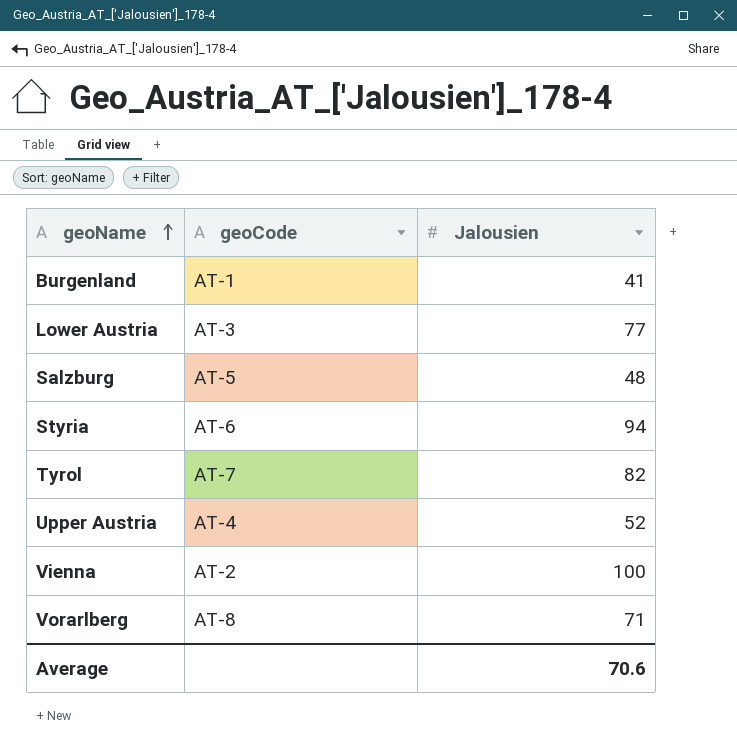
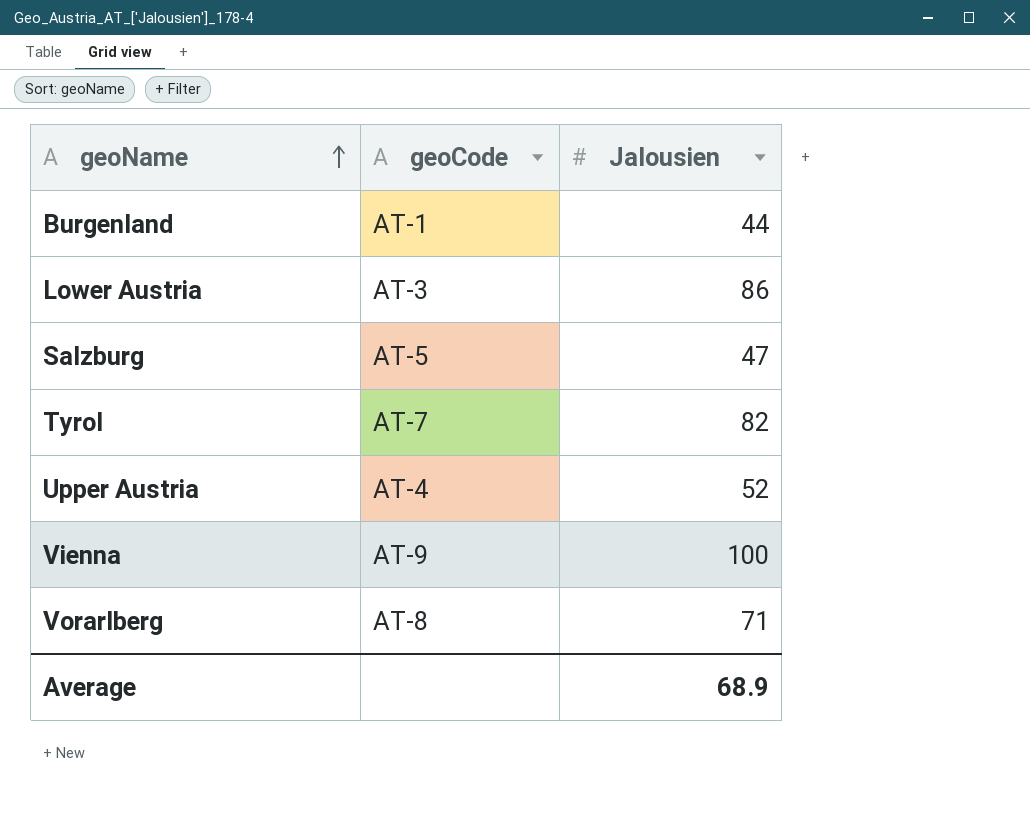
row Styria: AT-6 | 94 -> none
Burgenland | Jalousien: 41 -> 44
Lower Austria | Jalousien: 77 -> 86
Salzburg | Jalousien: 48 -> 47
Vienna | geoCode: AT-2 -> AT-9
Average | Jalousien: 70.6 -> 68.9

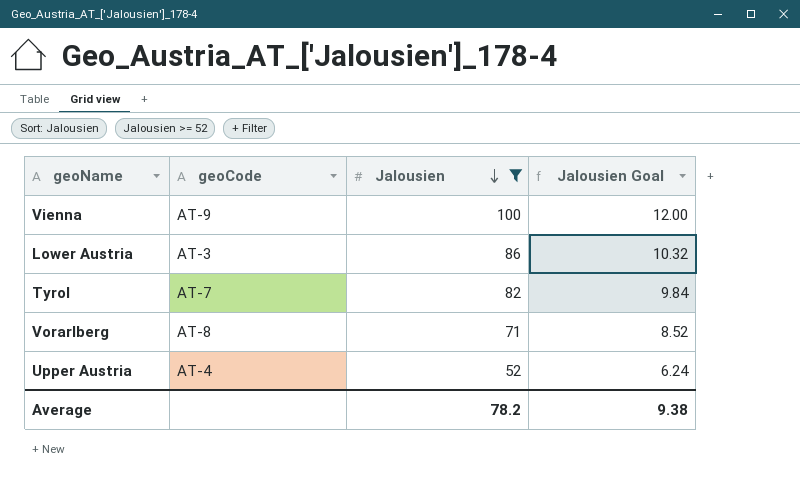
filter: none -> Jalousien >= 52
row order: geoName ascending -> Jalousien descending
column Jalousien Goal | formula: none -> [Jalousien] * 0.12
Average | Jalousien: 68.9 -> 78.2

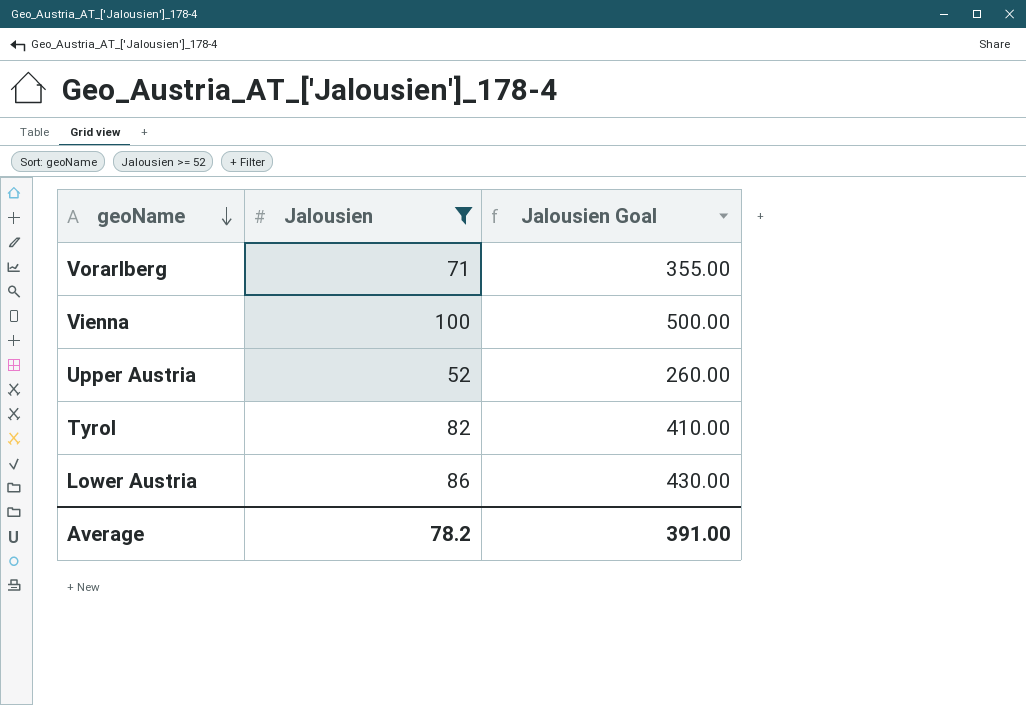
row order: Jalousien descending -> geoName descending
column geoCode | position: 2 -> none
column Jalousien Goal | formula: [Jalousien] * 0.12 -> [Jalousien] * 5
Average | Jalousien Goal: 9.38 -> 391.00

